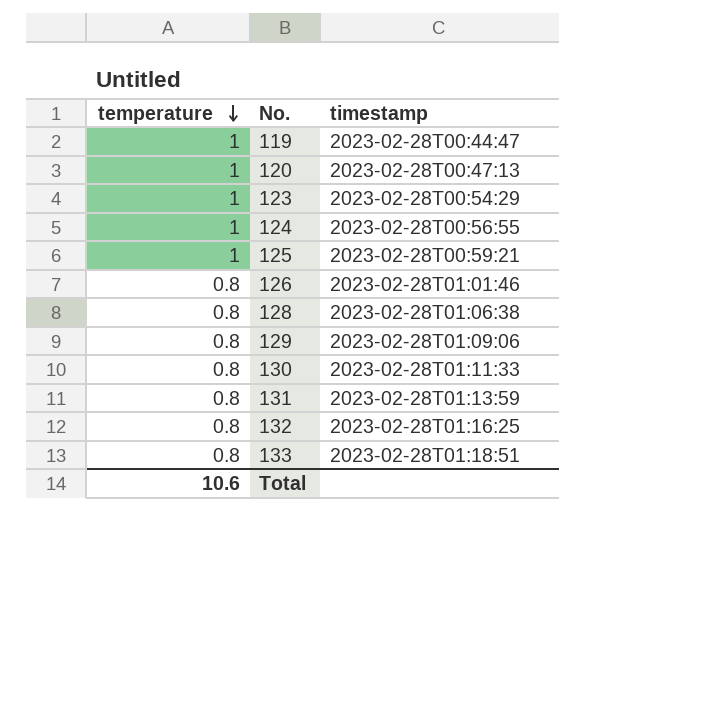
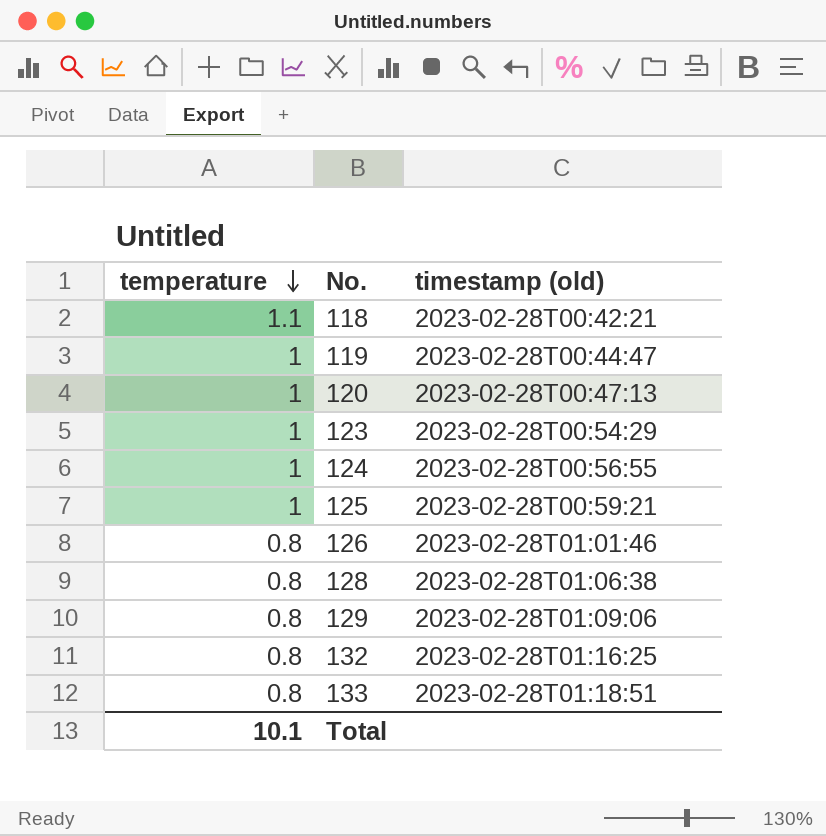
column name: timestamp -> timestamp (old)
row 130: 0.8 | 2023-02-28T01:11:33 -> none
row 131: 0.8 | 2023-02-28T01:13:59 -> none
row 118: none -> 1.1 | 2023-02-28T00:42:21
Total | temperature: 10.6 -> 10.1

